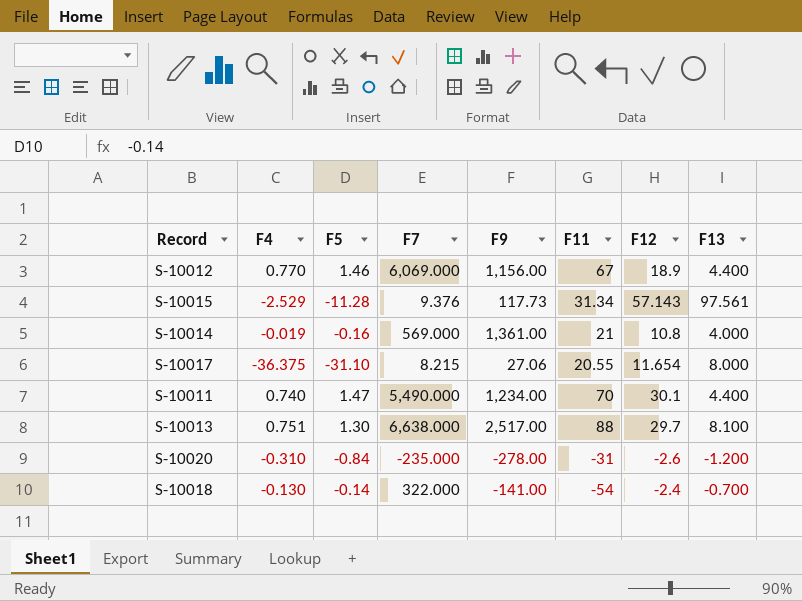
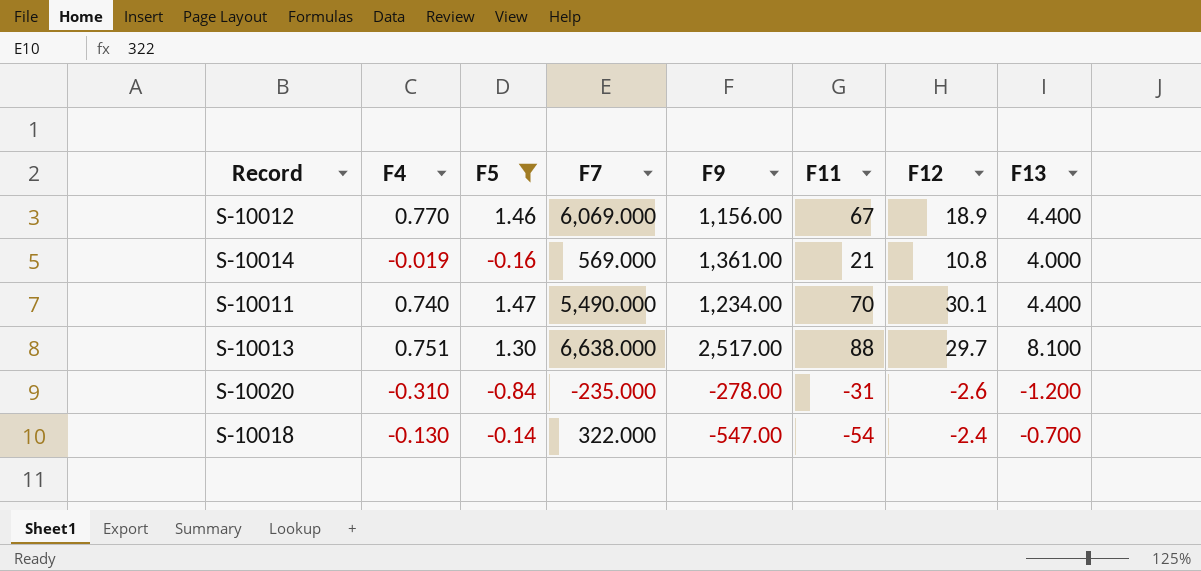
filter: none -> F5 >= -0.84
S-10018 | F9: -141.00 -> -547.00

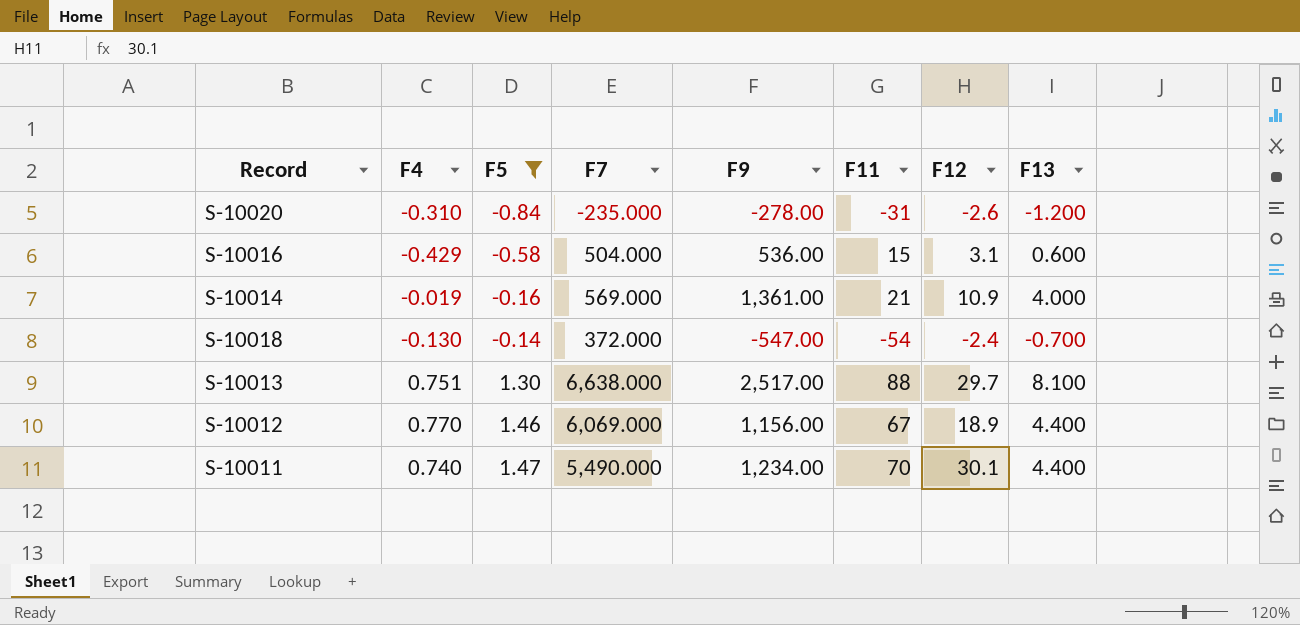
row order: none -> F5 ascending
row S-10016: none -> -0.429 | -0.58 | 504.000 | 536.00 | 15 | 3.1 | 0.600
S-10014 | F12: 10.8 -> 10.9
S-10018 | F7: 322.000 -> 372.000

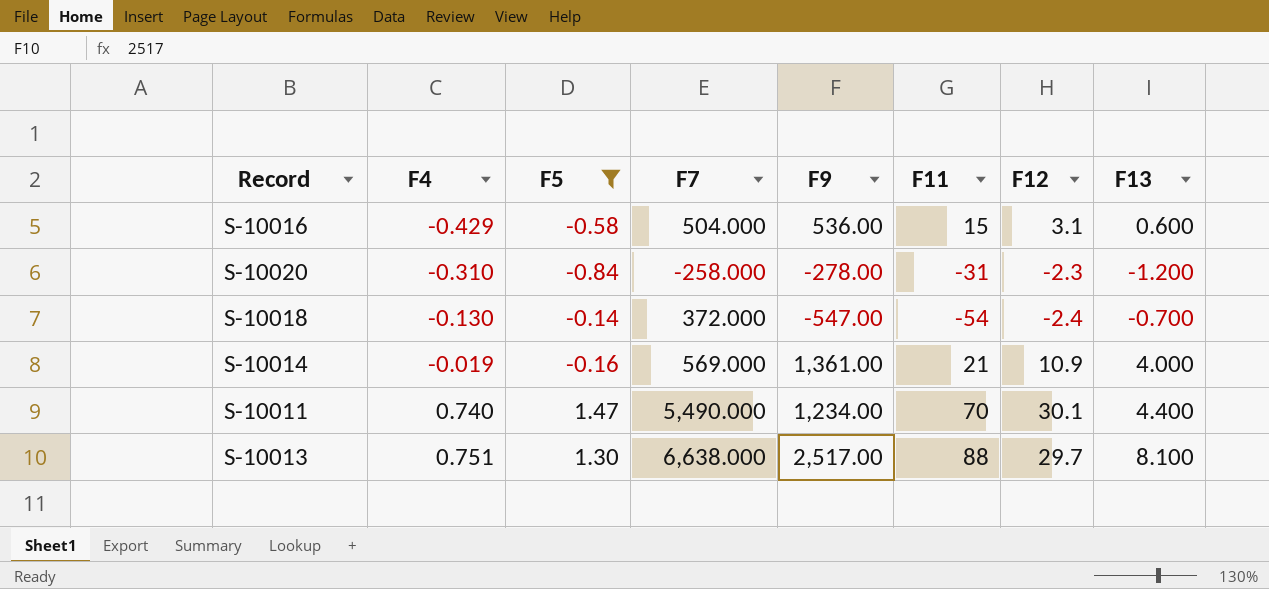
row order: F5 ascending -> F4 ascending
row S-10012: 0.770 | 1.46 | 6,069.000 | 1,156.00 | 67 | 18.9 | 4.400 -> none
S-10020 | F7: -235.000 -> -258.000
S-10020 | F12: -2.6 -> -2.3

